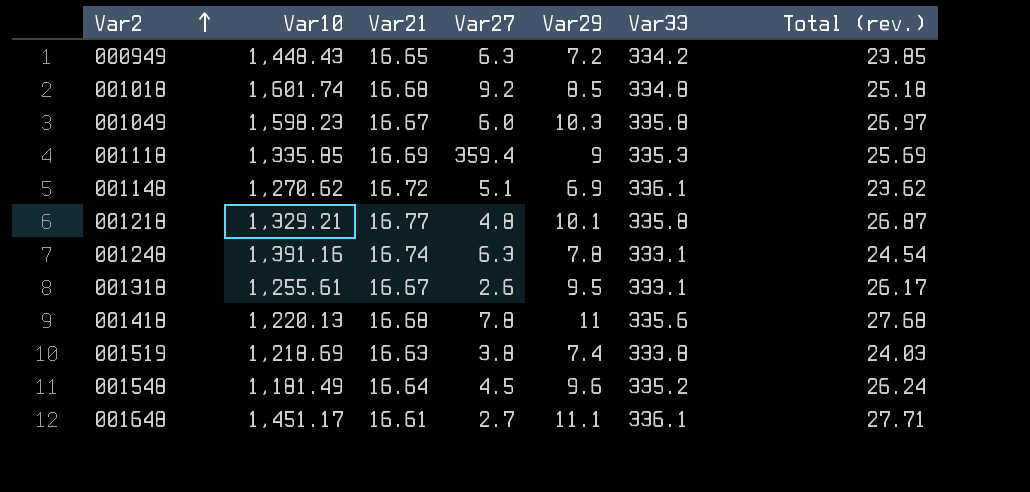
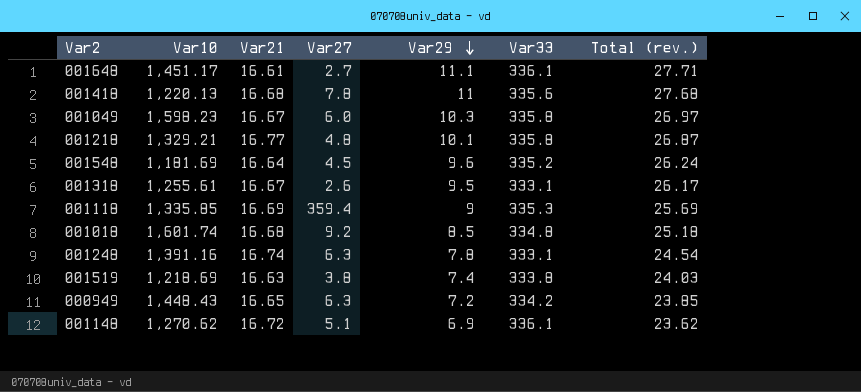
row order: Var2 ascending -> Var29 descending
001548 | Var10: 1,181.49 -> 1,181.69

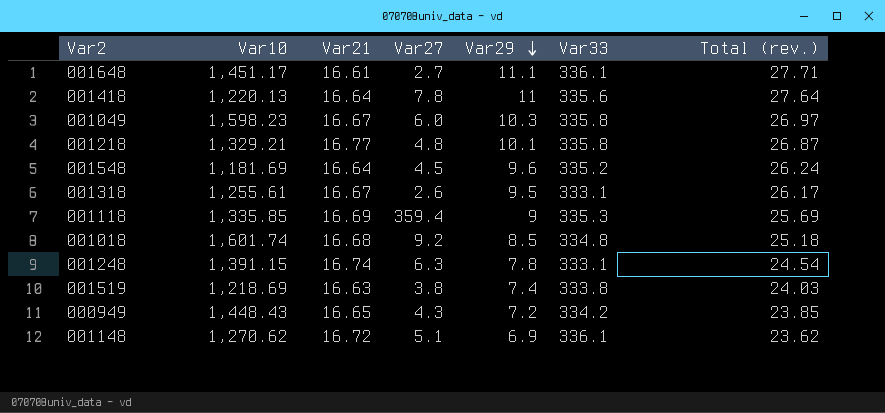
001418 | Var21: 16.68 -> 16.64
001418 | Total (rev.): 27.68 -> 27.64
001248 | Var10: 1,391.16 -> 1,391.15
000949 | Var27: 6.3 -> 4.3

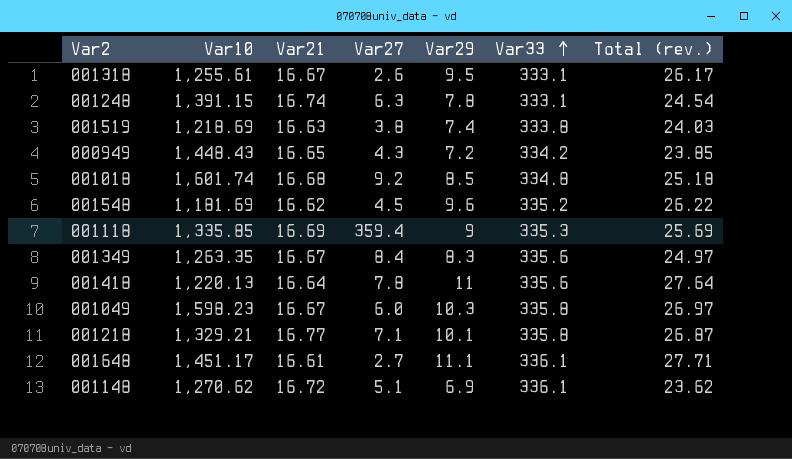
row order: Var29 descending -> Var33 ascending
001548 | Var21: 16.64 -> 16.62
001548 | Total (rev.): 26.24 -> 26.22
row 001349: none -> 1,263.35 | 16.67 | 8.4 | 8.3 | 335.6 | 24.97
001218 | Var27: 4.8 -> 7.1

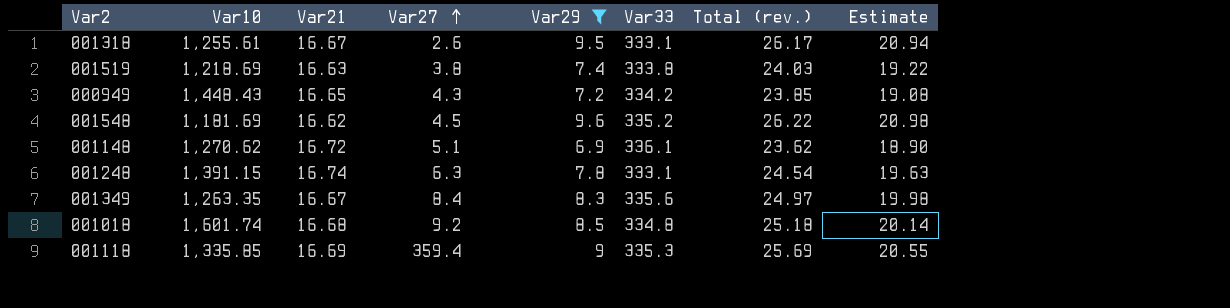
filter: none -> Var29 <= 9.6
row order: Var33 ascending -> Var27 ascending
column Estimate | formula: none -> [Total (rev.)] * 0.8

